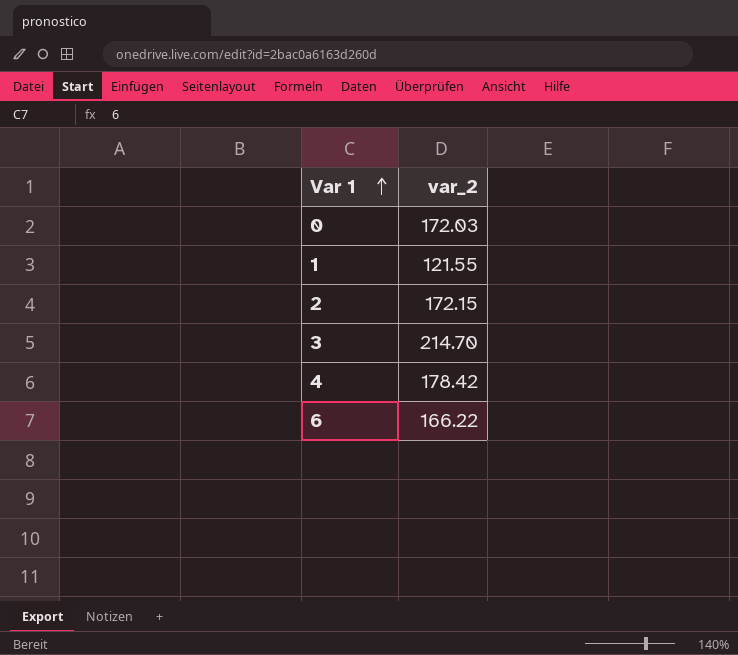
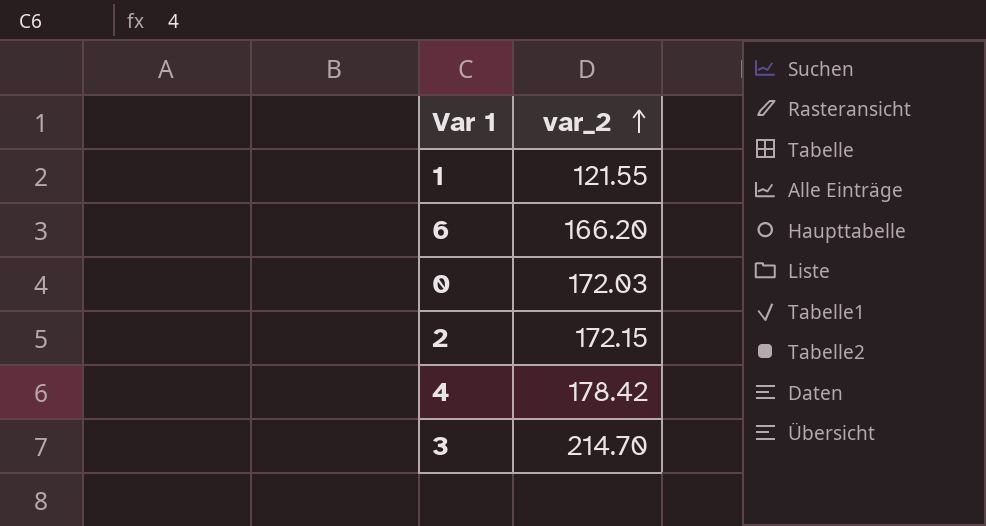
row order: Var 1 ascending -> var_2 ascending
6 | var_2: 166.22 -> 166.20

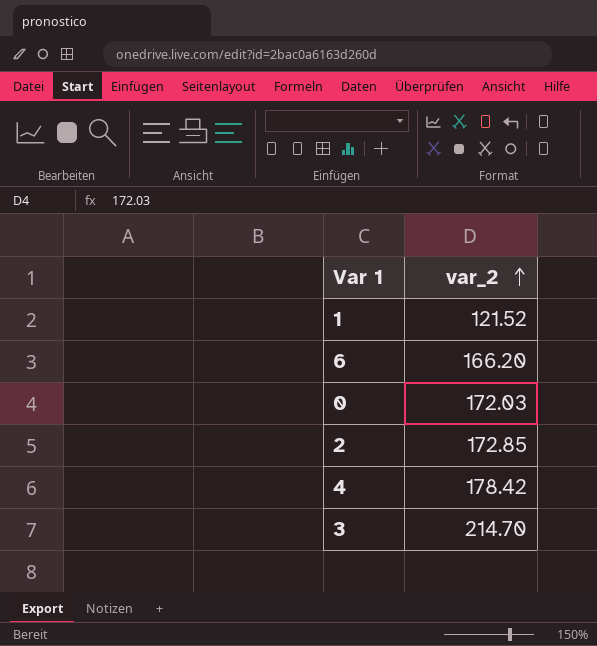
1 | var_2: 121.55 -> 121.52
2 | var_2: 172.15 -> 172.85

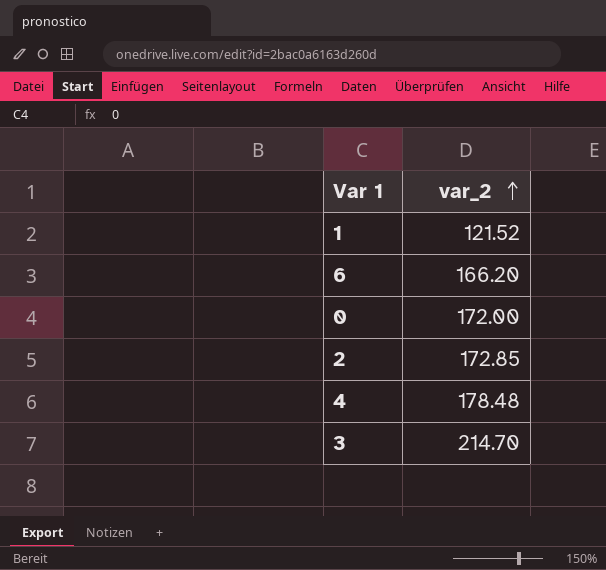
0 | var_2: 172.03 -> 172.00
4 | var_2: 178.42 -> 178.48

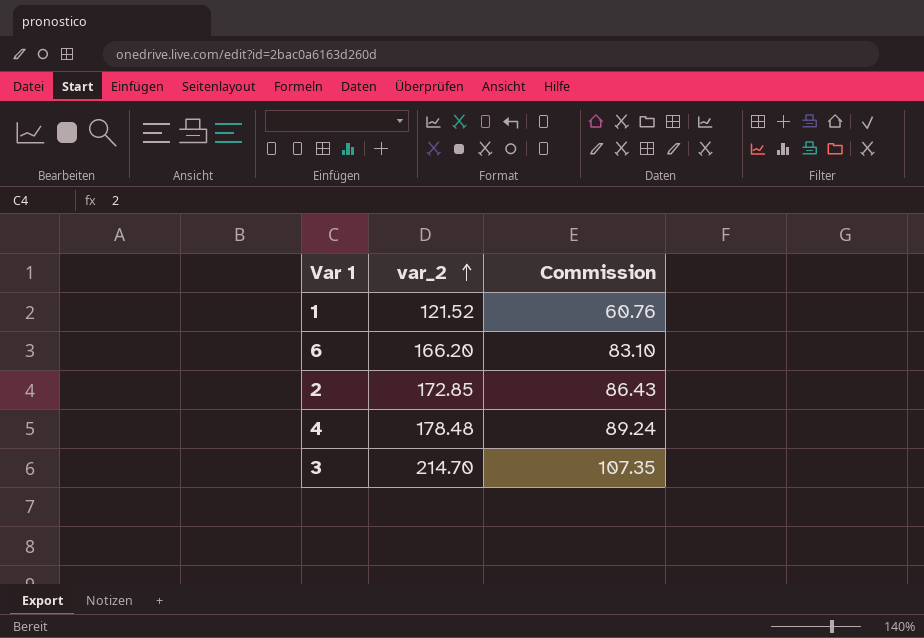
column Commission | formula: none -> [var_2] * 0.5
row 0: 172.00 -> none

